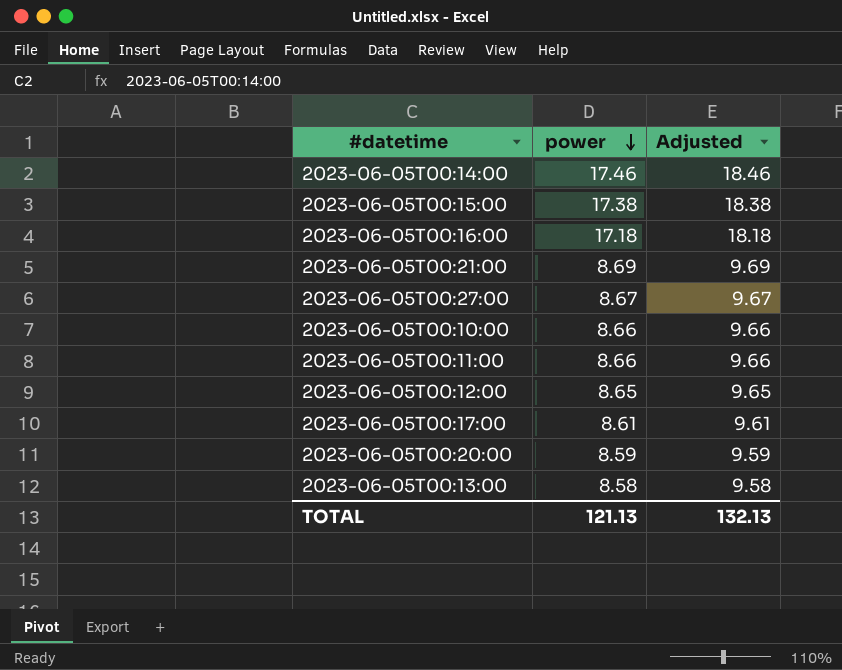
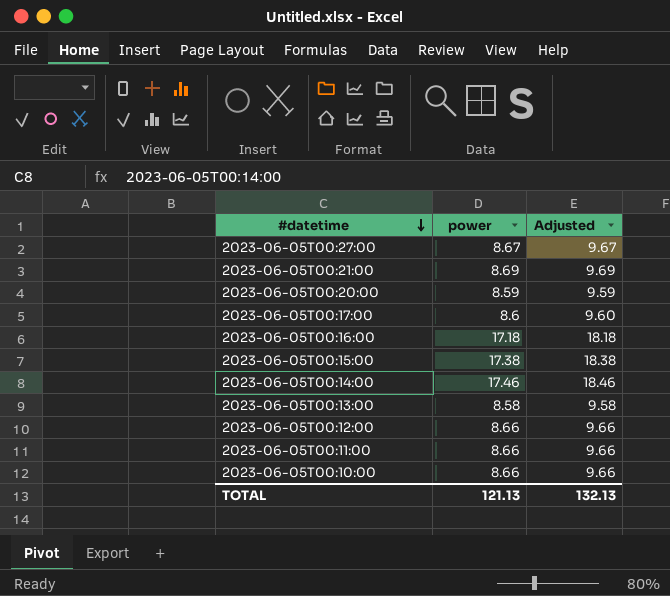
row order: power descending -> #datetime descending
2023-06-05T00:17:00 | power: 8.61 -> 8.6
2023-06-05T00:17:00 | Adjusted: 9.61 -> 9.60
2023-06-05T00:12:00 | power: 8.65 -> 8.66
2023-06-05T00:12:00 | Adjusted: 9.65 -> 9.66

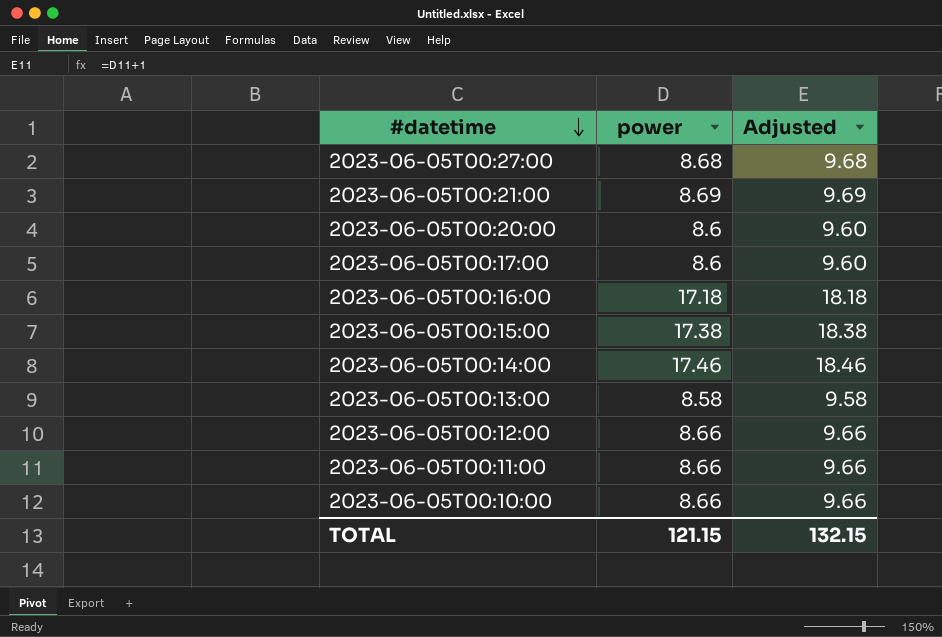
2023-06-05T00:27:00 | power: 8.67 -> 8.68
2023-06-05T00:27:00 | Adjusted: 9.67 -> 9.68
2023-06-05T00:20:00 | power: 8.59 -> 8.6
2023-06-05T00:20:00 | Adjusted: 9.59 -> 9.60
TOTAL | power: 121.13 -> 121.15
TOTAL | Adjusted: 132.13 -> 132.15

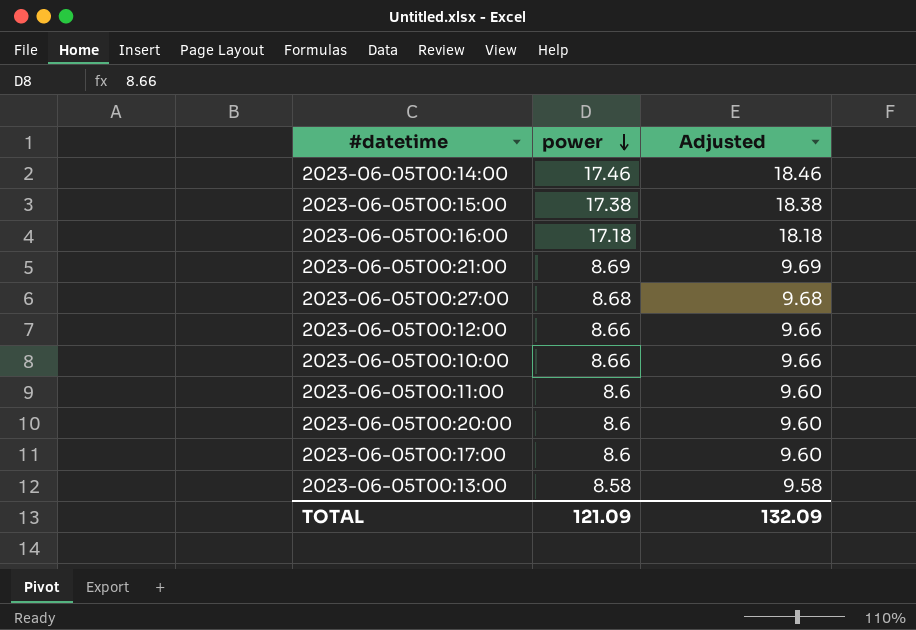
row order: #datetime descending -> power descending
2023-06-05T00:11:00 | power: 8.66 -> 8.6
2023-06-05T00:11:00 | Adjusted: 9.66 -> 9.60
TOTAL | power: 121.15 -> 121.09
TOTAL | Adjusted: 132.15 -> 132.09

